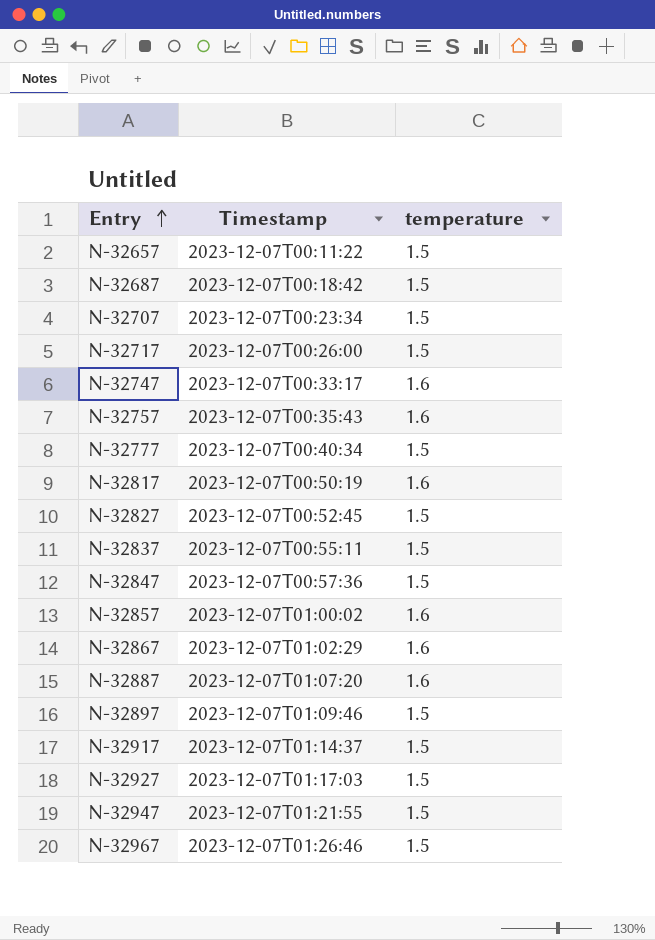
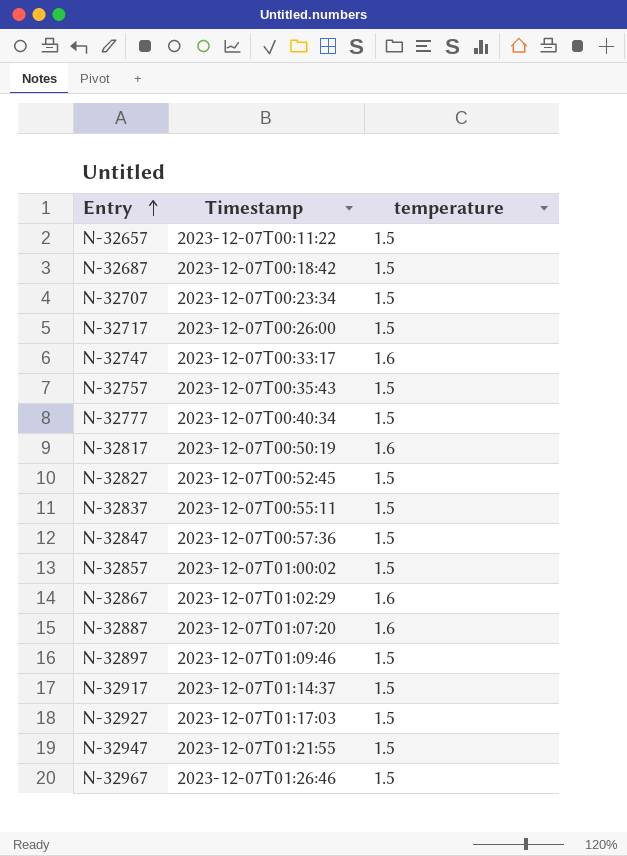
N-32757 | temperature: 1.6 -> 1.5
N-32857 | temperature: 1.6 -> 1.5

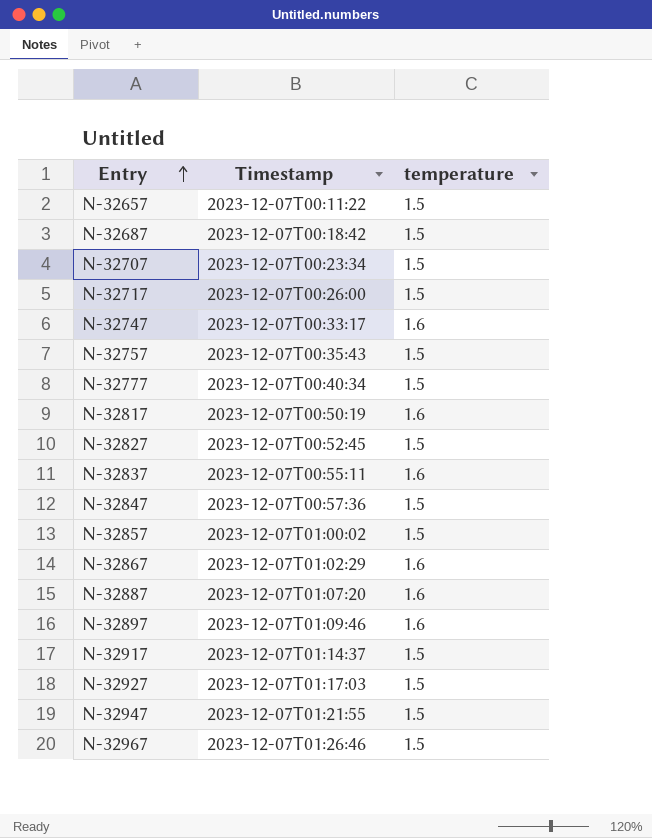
N-32837 | temperature: 1.5 -> 1.6
N-32897 | temperature: 1.5 -> 1.6

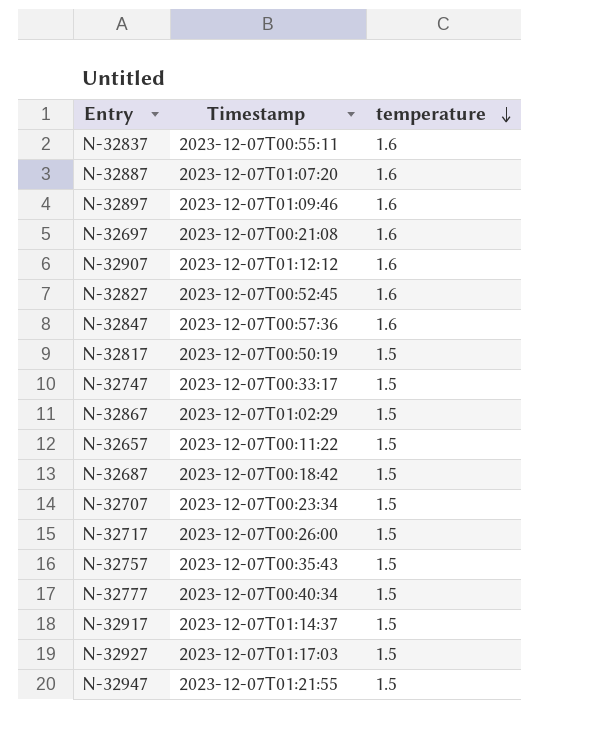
row order: Entry ascending -> temperature descending
row N-32857: 2023-12-07T01:00:02 | 1.5 -> none
row N-32967: 2023-12-07T01:26:46 | 1.5 -> none
row N-32697: none -> 2023-12-07T00:21:08 | 1.6
row N-32907: none -> 2023-12-07T01:12:12 | 1.6
N-32827 | temperature: 1.5 -> 1.6
N-32847 | temperature: 1.5 -> 1.6
N-32817 | temperature: 1.6 -> 1.5
N-32747 | temperature: 1.6 -> 1.5
N-32867 | temperature: 1.6 -> 1.5

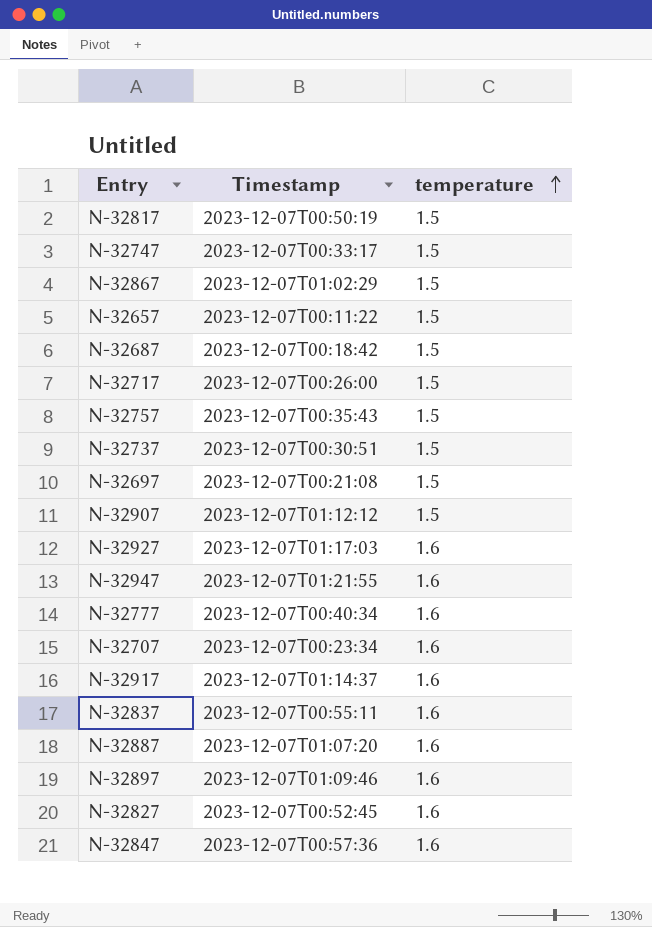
row order: temperature descending -> temperature ascending
row N-32737: none -> 2023-12-07T00:30:51 | 1.5
N-32697 | temperature: 1.6 -> 1.5
N-32907 | temperature: 1.6 -> 1.5
N-32927 | temperature: 1.5 -> 1.6
N-32947 | temperature: 1.5 -> 1.6
N-32777 | temperature: 1.5 -> 1.6
N-32707 | temperature: 1.5 -> 1.6
N-32917 | temperature: 1.5 -> 1.6

